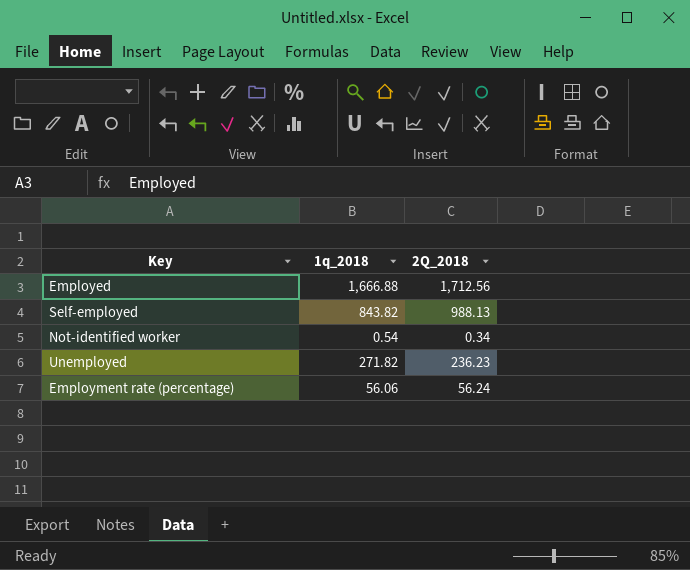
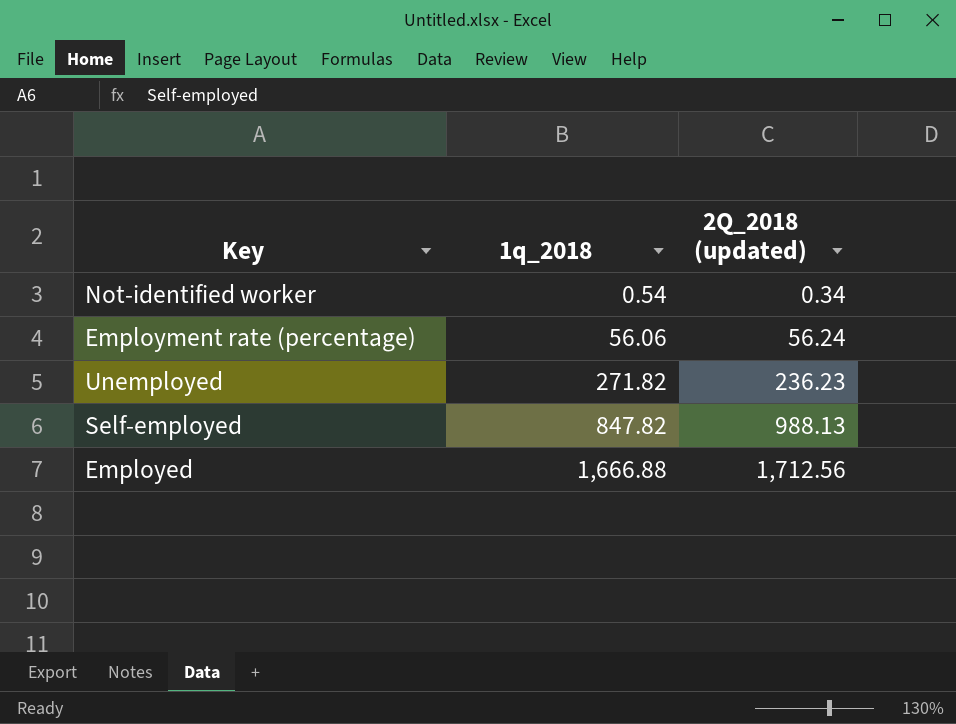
row order: none -> 1q_2018 ascending
column name: 2Q_2018 -> 2Q_2018 (updated)
Self-employed | 1q_2018: 843.82 -> 847.82

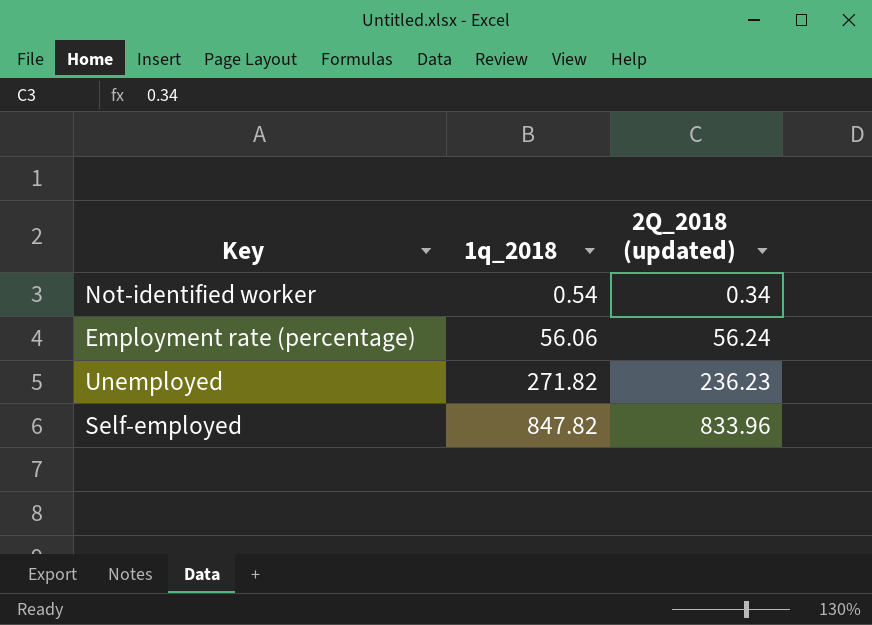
row Employed: 1,666.88 | 1,712.56 -> none
Self-employed | 2Q_2018 (updated): 988.13 -> 833.96

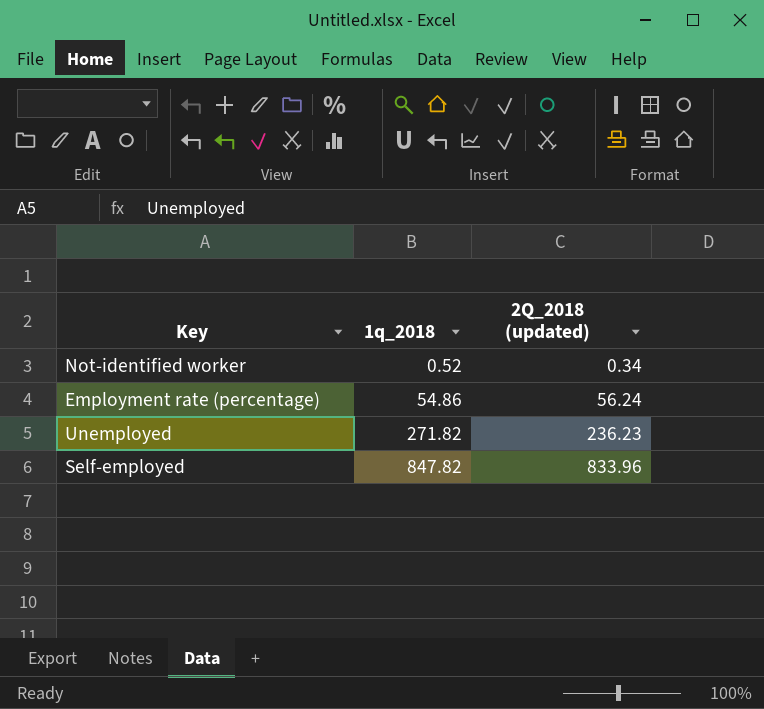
Not-identified worker | 1q_2018: 0.54 -> 0.52
Employment rate (percentage) | 1q_2018: 56.06 -> 54.86

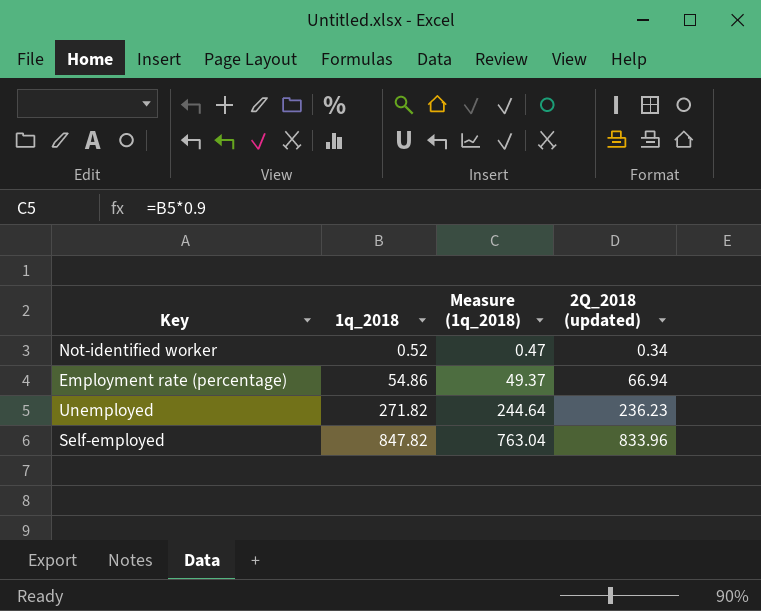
column Measure (1q_2018) | formula: none -> [1q_2018] * 0.9
Employment rate (percentage) | 2Q_2018 (updated): 56.24 -> 66.94

